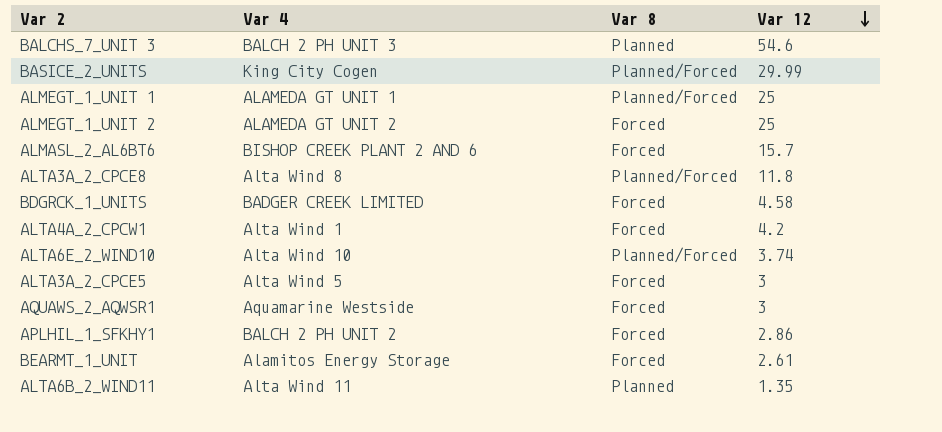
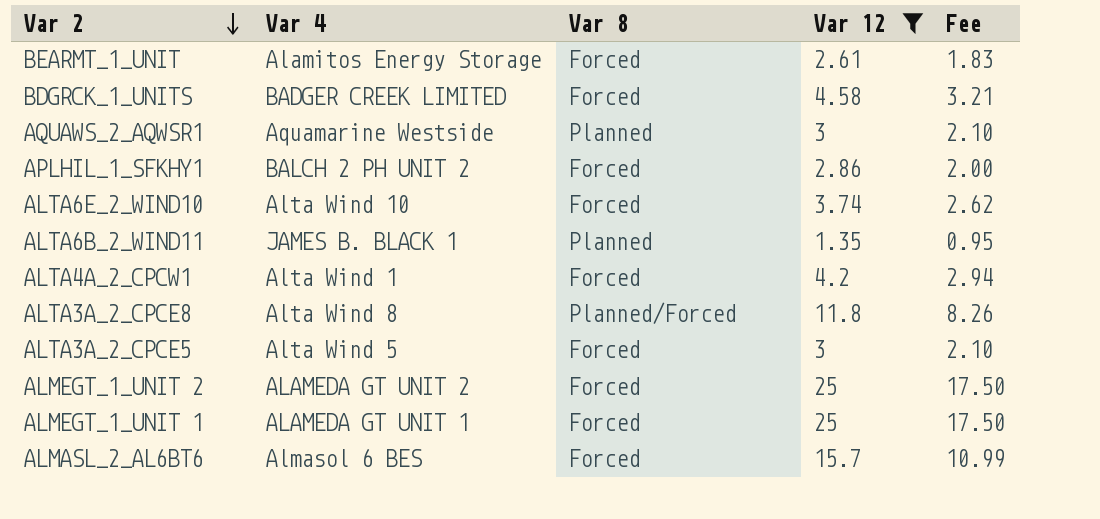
filter: none -> Var 12 <= 25
row order: Var 12 descending -> Var 2 descending
column Fee | formula: none -> [Var 12] * 0.7
AQUAWS_2_AQWSR1 | Var 8: Forced -> Planned
ALTA6E_2_WIND10 | Var 8: Planned/Forced -> Forced
ALTA6B_2_WIND11 | Var 4: Alta Wind 11 -> JAMES B. BLACK 1
ALMEGT_1_UNIT 1 | Var 8: Planned/Forced -> Forced
ALMASL_2_AL6BT6 | Var 4: BISHOP CREEK PLANT 2 AND 6 -> Almasol 6 BES

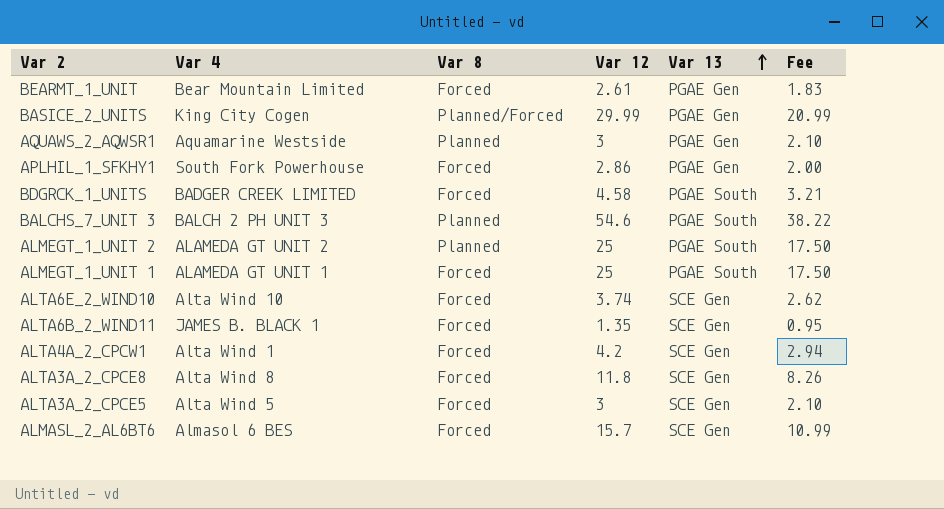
filter: Var 12 <= 25 -> none
row order: Var 2 descending -> Var 13 ascending
column Var 13 | position: none -> 5
BEARMT_1_UNIT | Var 4: Alamitos Energy Storage -> Bear Mountain Limited
APLHIL_1_SFKHY1 | Var 4: BALCH 2 PH UNIT 2 -> South Fork Powerhouse
ALMEGT_1_UNIT 2 | Var 8: Forced -> Planned
ALTA6B_2_WIND11 | Var 8: Planned -> Forced
ALTA3A_2_CPCE8 | Var 8: Planned/Forced -> Forced

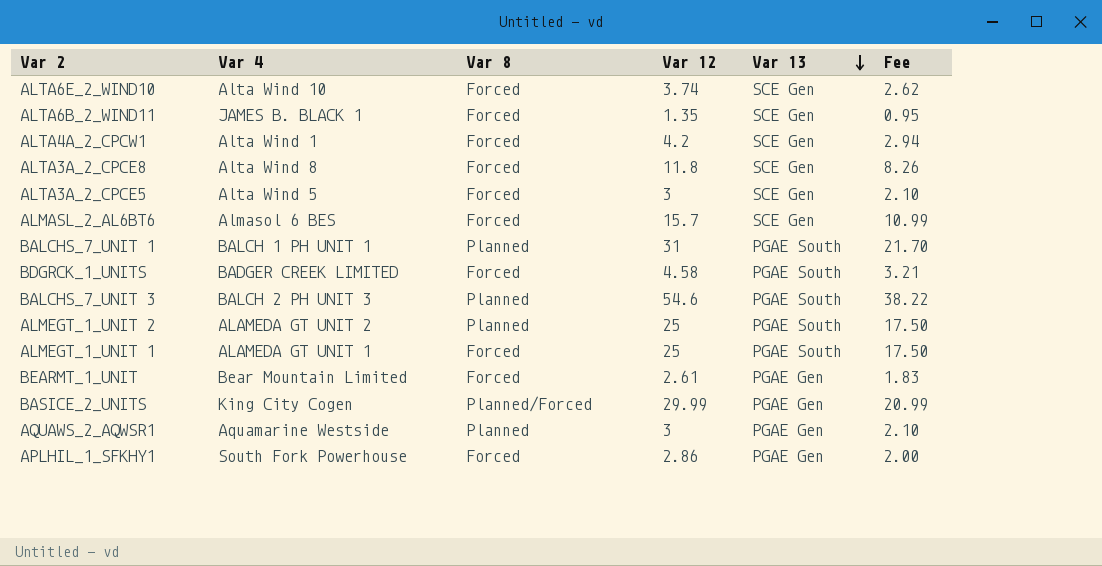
row order: Var 13 ascending -> Var 13 descending
row BALCHS_7_UNIT 1: none -> BALCH 1 PH UNIT 1 | Planned | 31 | PGAE South | 21.70

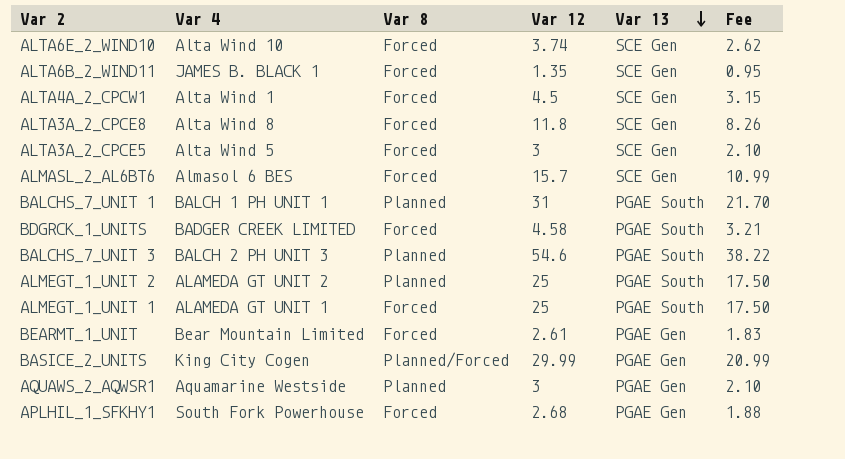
ALTA4A_2_CPCW1 | Var 12: 4.2 -> 4.5
ALTA4A_2_CPCW1 | Fee: 2.94 -> 3.15
APLHIL_1_SFKHY1 | Var 12: 2.86 -> 2.68
APLHIL_1_SFKHY1 | Fee: 2.00 -> 1.88

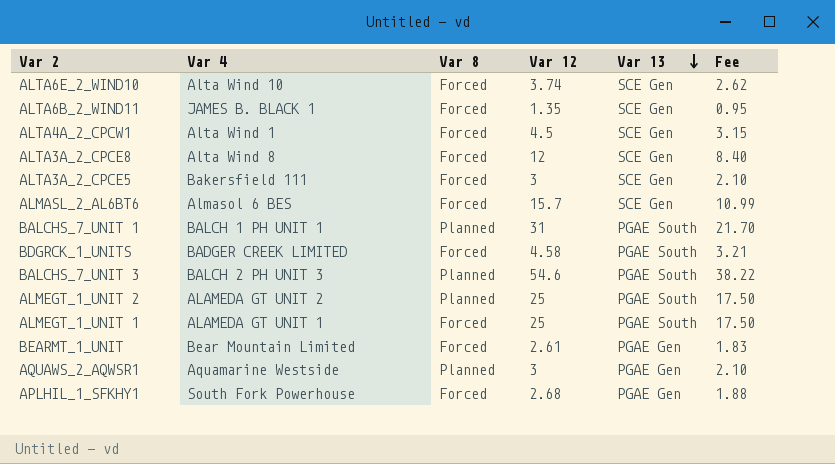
row BASICE_2_UNITS: King City Cogen | Planned/Forced | 29.99 | PGAE Gen | 20.99 -> none
ALTA3A_2_CPCE8 | Var 12: 11.8 -> 12
ALTA3A_2_CPCE8 | Fee: 8.26 -> 8.40
ALTA3A_2_CPCE5 | Var 4: Alta Wind 5 -> Bakersfield 111

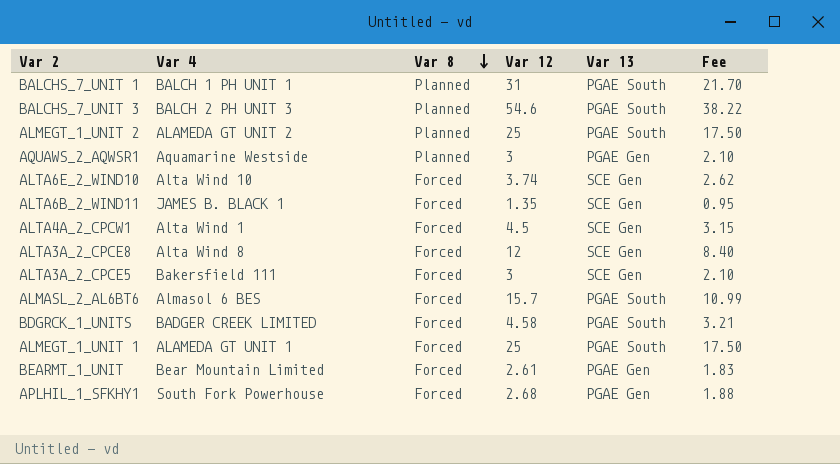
row order: Var 13 descending -> Var 8 descending
ALMASL_2_AL6BT6 | Var 13: SCE Gen -> PGAE South

